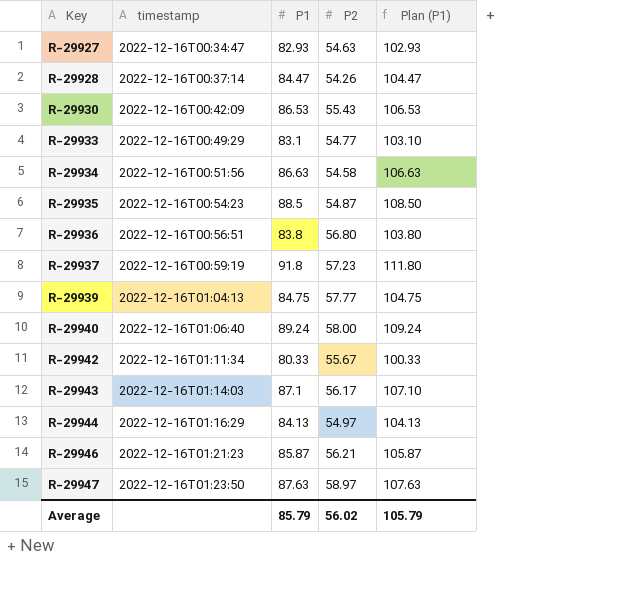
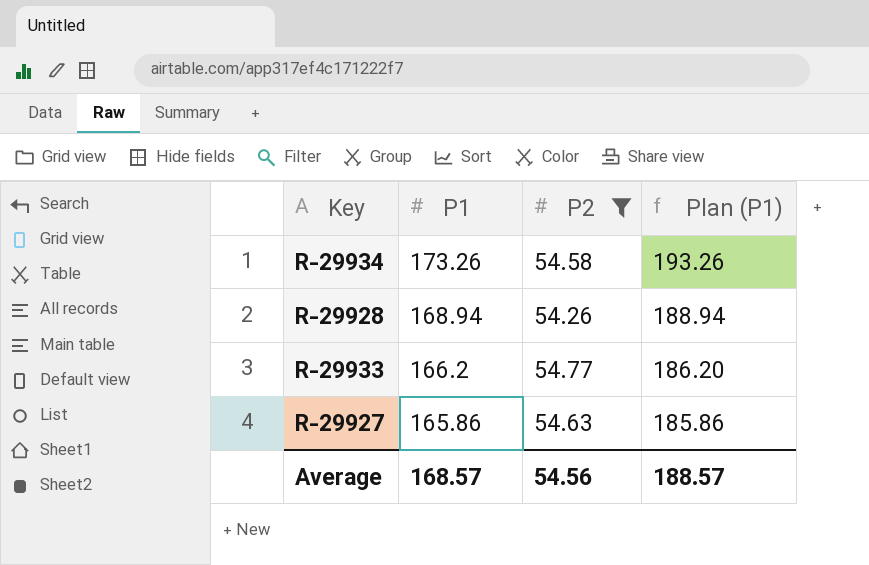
filter: none -> P2 <= 54.77
row order: Key ascending -> P1 descending
column timestamp | position: 2 -> none
R-29934 | P1: 86.63 -> 173.26
R-29934 | Plan (P1): 106.63 -> 193.26
R-29928 | P1: 84.47 -> 168.94
R-29928 | Plan (P1): 104.47 -> 188.94
R-29933 | P1: 83.1 -> 166.2
R-29933 | Plan (P1): 103.10 -> 186.20
R-29927 | P1: 82.93 -> 165.86
R-29927 | Plan (P1): 102.93 -> 185.86
Average | P1: 85.79 -> 168.57
Average | P2: 56.02 -> 54.56
Average | Plan (P1): 105.79 -> 188.57

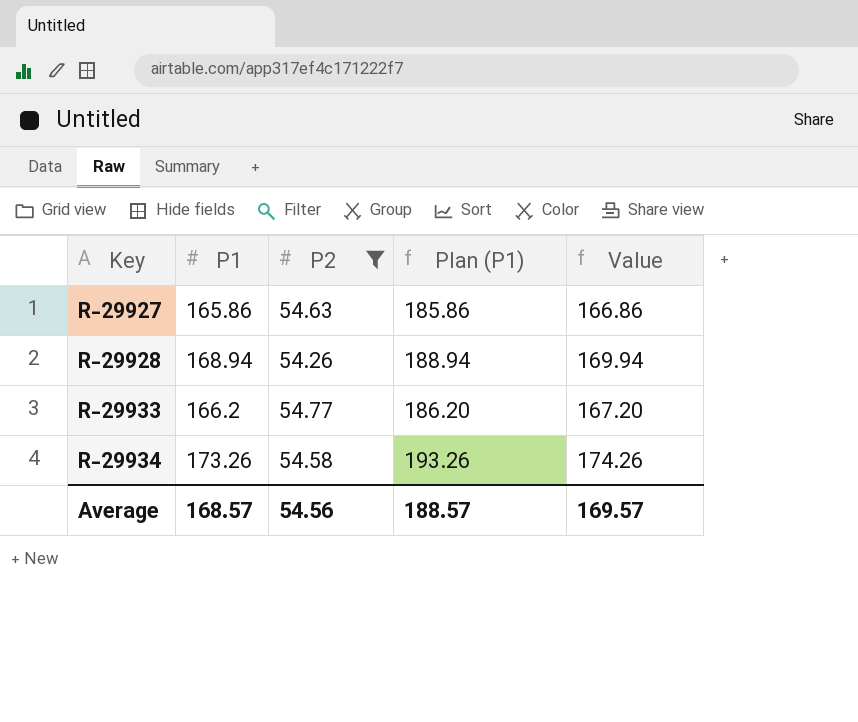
row order: P1 descending -> Key ascending
column Value | formula: none -> [P1] + 1

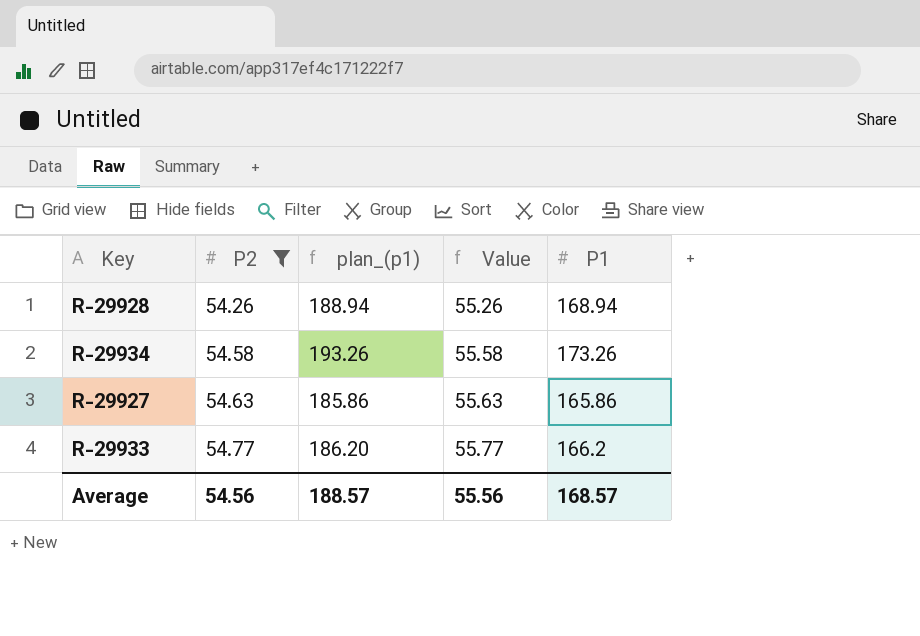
row order: Key ascending -> P2 ascending
column name: Plan (P1) -> plan_(p1)
column Value | formula: [P1] + 1 -> [P2] + 1
column P1 | position: 2 -> 5
Average | Value: 169.57 -> 55.56

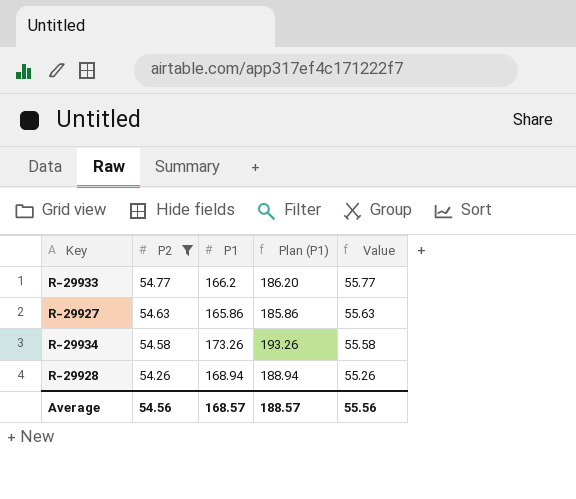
row order: P2 ascending -> P2 descending
column P1 | position: 5 -> 3
column name: plan_(p1) -> Plan (P1)

